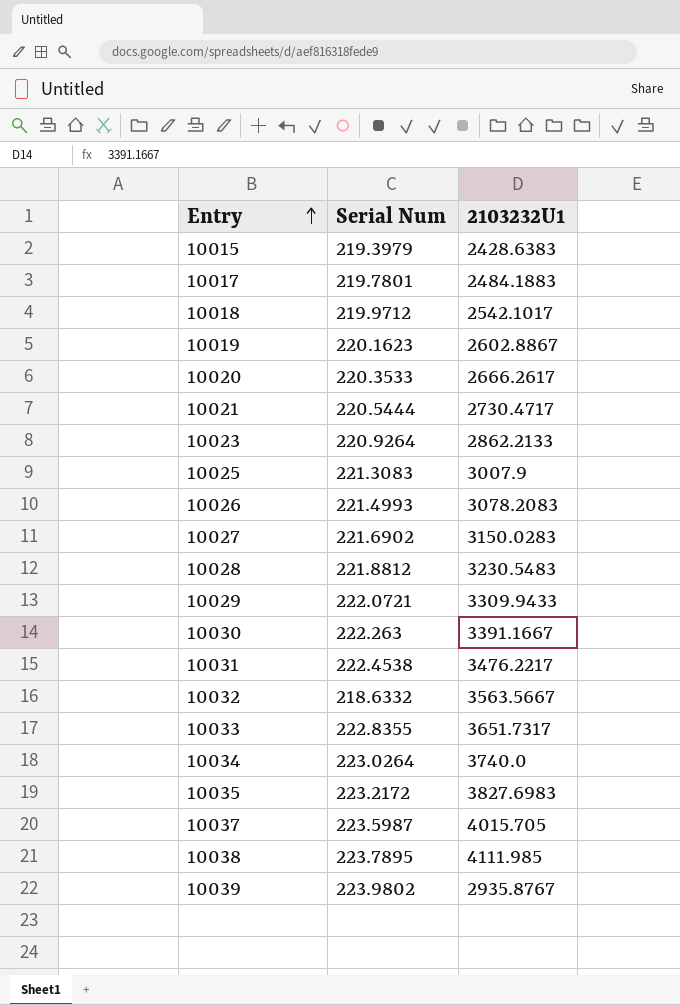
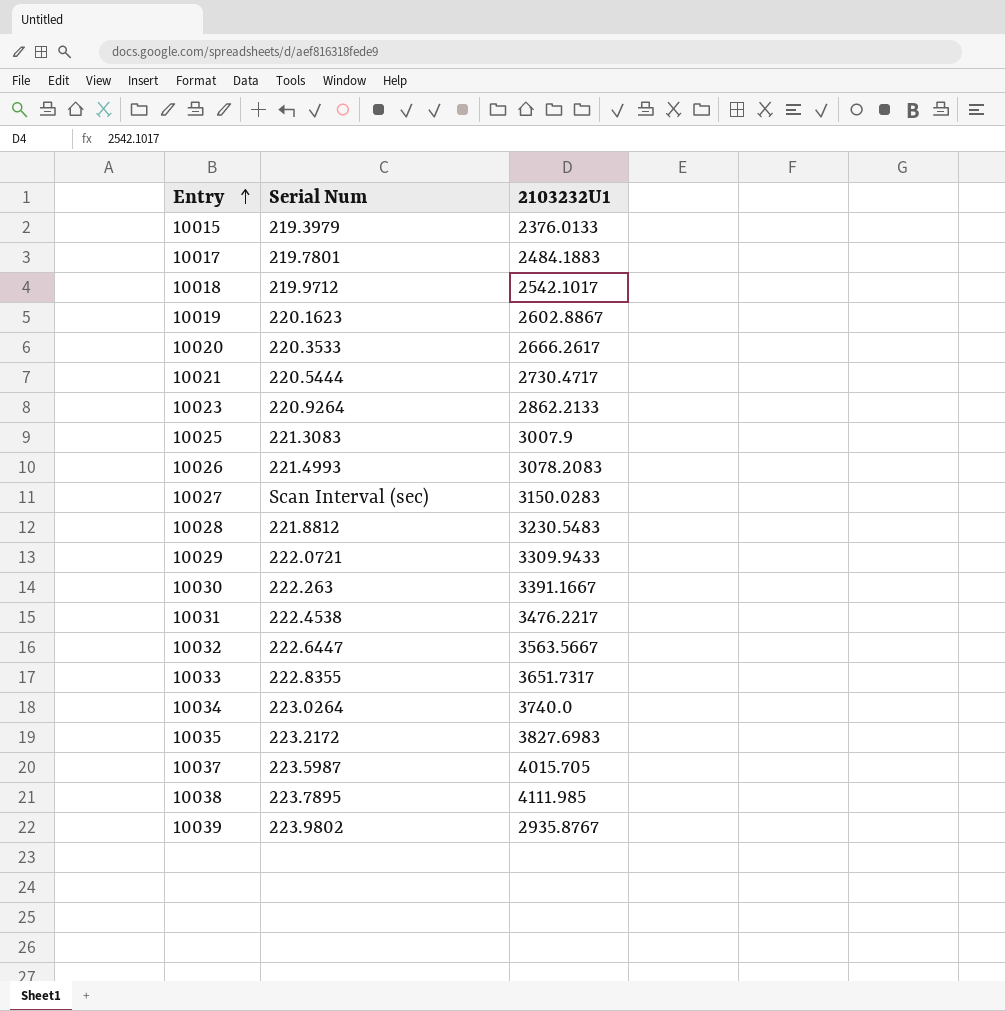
10015 | 2103232U1: 2428.6383 -> 2376.0133
10027 | Serial Num: 221.6902 -> Scan Interval (sec)
10032 | Serial Num: 218.6332 -> 222.6447

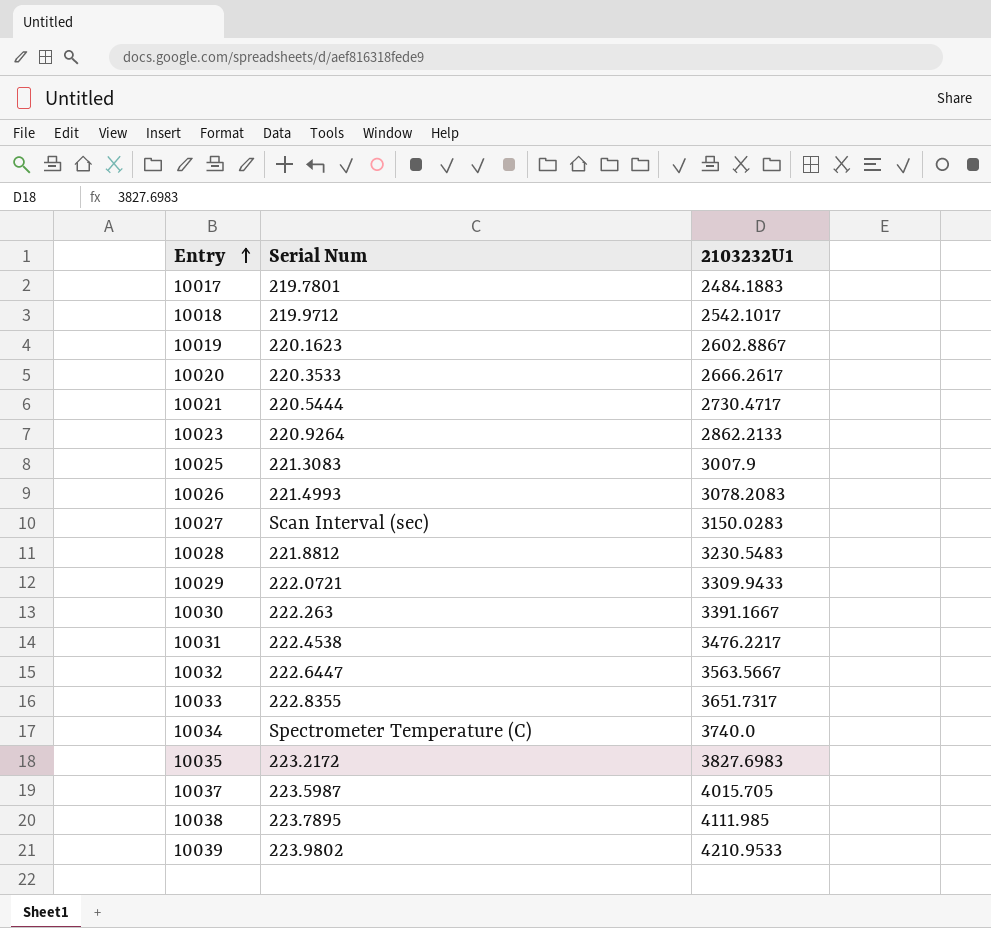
row 10015: 219.3979 | 2376.0133 -> none
10034 | Serial Num: 223.0264 -> Spectrometer Temperature (C)
10039 | 2103232U1: 2935.8767 -> 4210.9533

